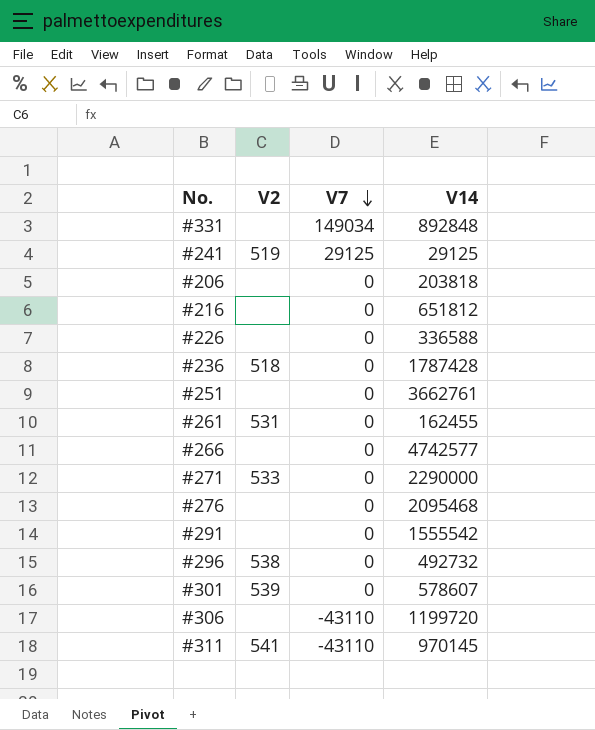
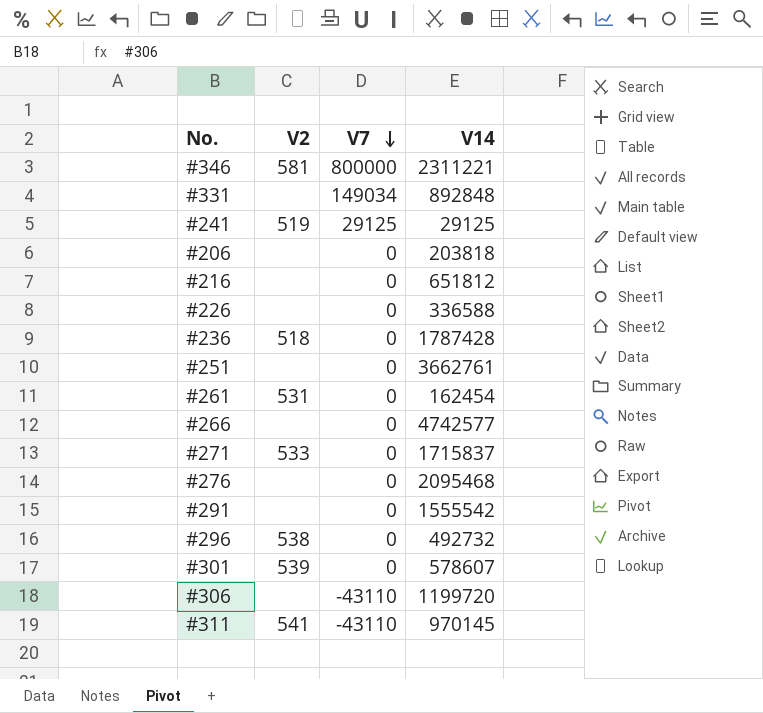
row #346: none -> 581 | 800000 | 2311221
#261 | V14: 162455 -> 162454
#271 | V14: 2290000 -> 1715837

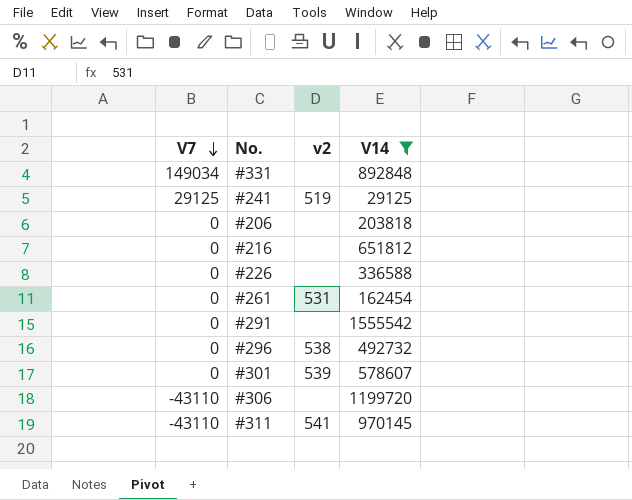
filter: none -> V14 <= 1555542
column V7 | position: 3 -> 1
column name: V2 -> v2

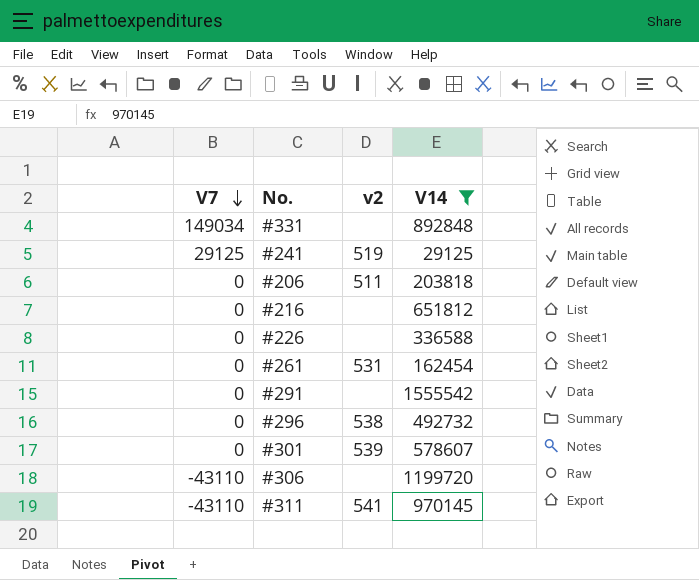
#206 | v2: none -> 511

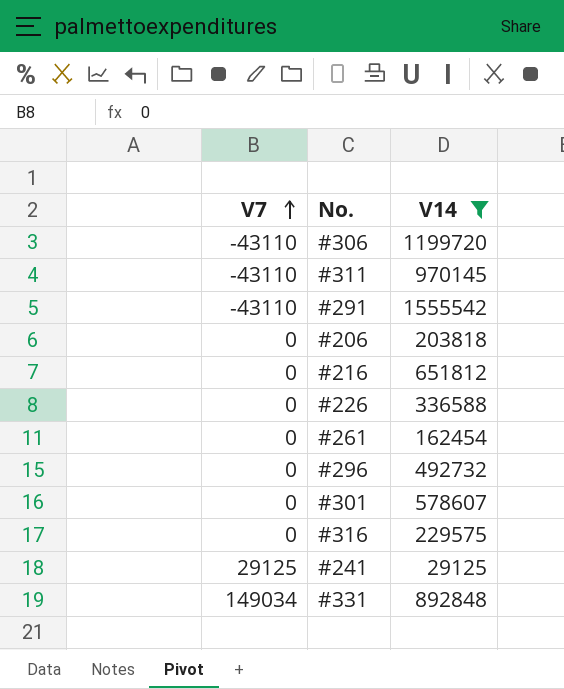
row order: V7 descending -> V7 ascending
column v2 | position: 3 -> none
#291 | V7: 0 -> -43110
row #316: none -> 0 | 229575

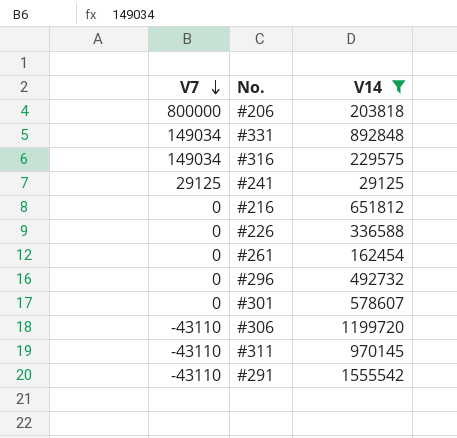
row order: V7 ascending -> V7 descending
#206 | V7: 0 -> 800000
#316 | V7: 0 -> 149034

